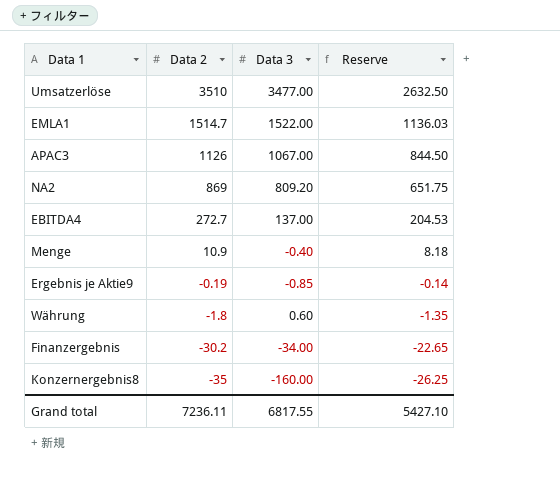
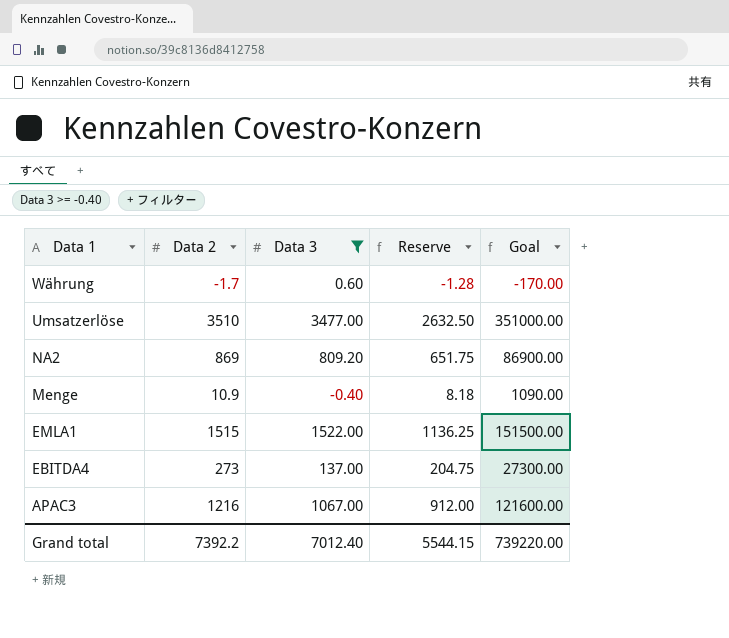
filter: none -> Data 3 >= -0.40
row order: Data 2 descending -> Data 1 descending
column Goal | formula: none -> [Data 2] * 100
Währung | Data 2: -1.8 -> -1.7
Währung | Reserve: -1.35 -> -1.28
EMLA1 | Data 2: 1514.7 -> 1515
EMLA1 | Reserve: 1136.03 -> 1136.25
EBITDA4 | Data 2: 272.7 -> 273
EBITDA4 | Reserve: 204.53 -> 204.75
APAC3 | Data 2: 1126 -> 1216
APAC3 | Reserve: 844.50 -> 912.00
Grand total | Data 2: 7236.11 -> 7392.2
Grand total | Data 3: 6817.55 -> 7012.40
Grand total | Reserve: 5427.10 -> 5544.15

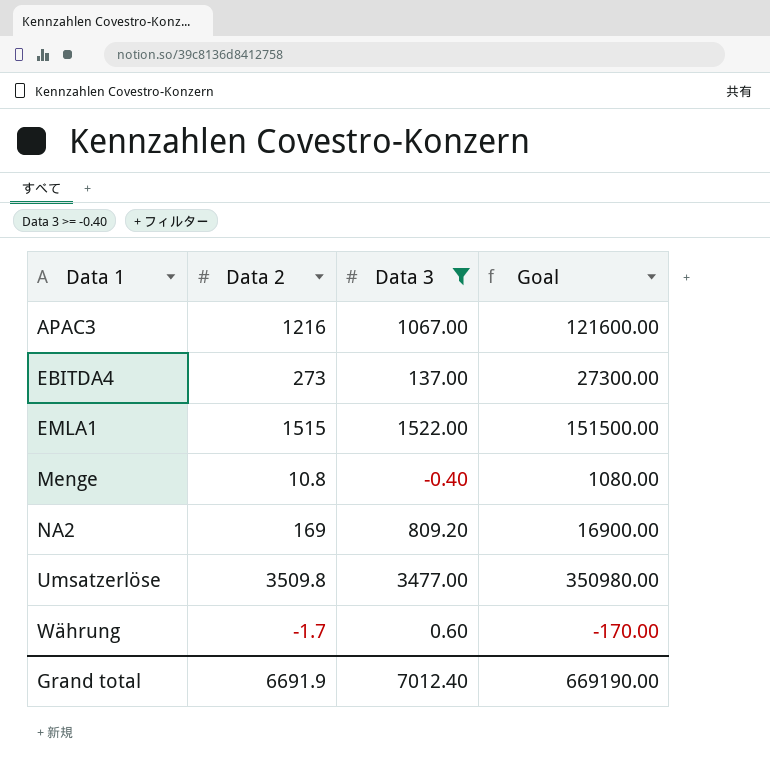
row order: Data 1 descending -> Data 1 ascending
column Reserve | formula: [Data 2] * 0.75 -> none
Menge | Data 2: 10.9 -> 10.8
Menge | Goal: 1090.00 -> 1080.00
NA2 | Data 2: 869 -> 169
NA2 | Goal: 86900.00 -> 16900.00
Umsatzerlöse | Data 2: 3510 -> 3509.8
Umsatzerlöse | Goal: 351000.00 -> 350980.00
Grand total | Data 2: 7392.2 -> 6691.9
Grand total | Goal: 739220.00 -> 669190.00

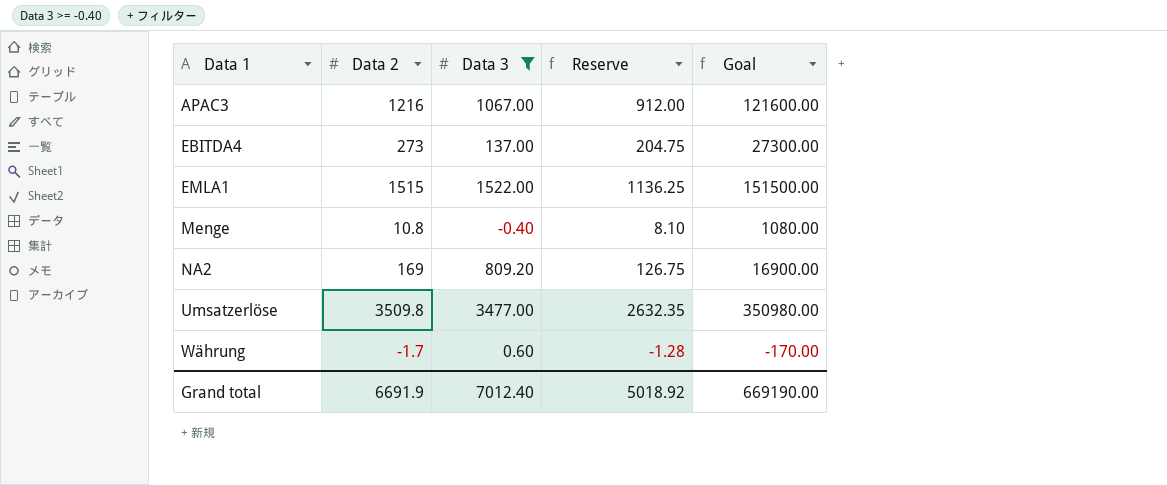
column Reserve | formula: none -> [Data 2] * 0.75

